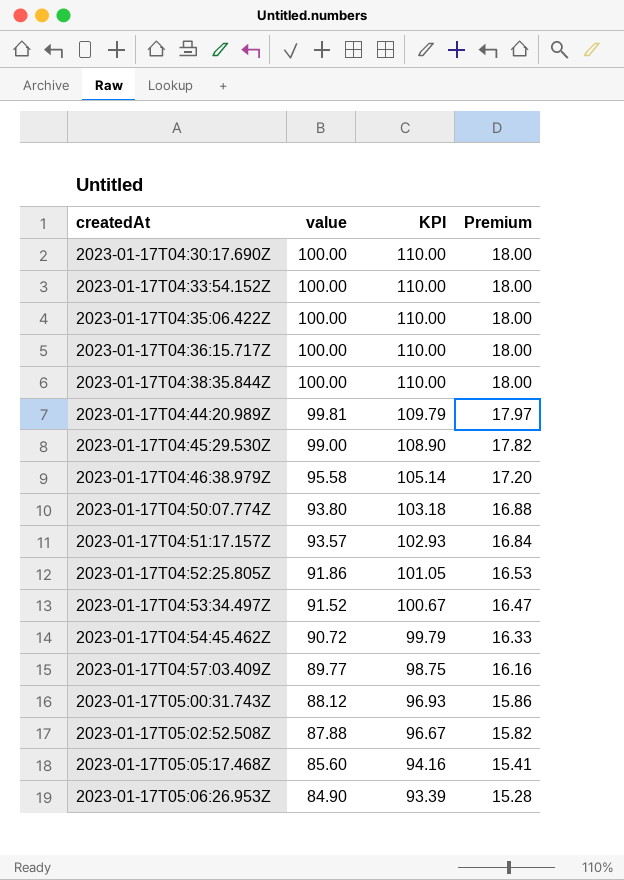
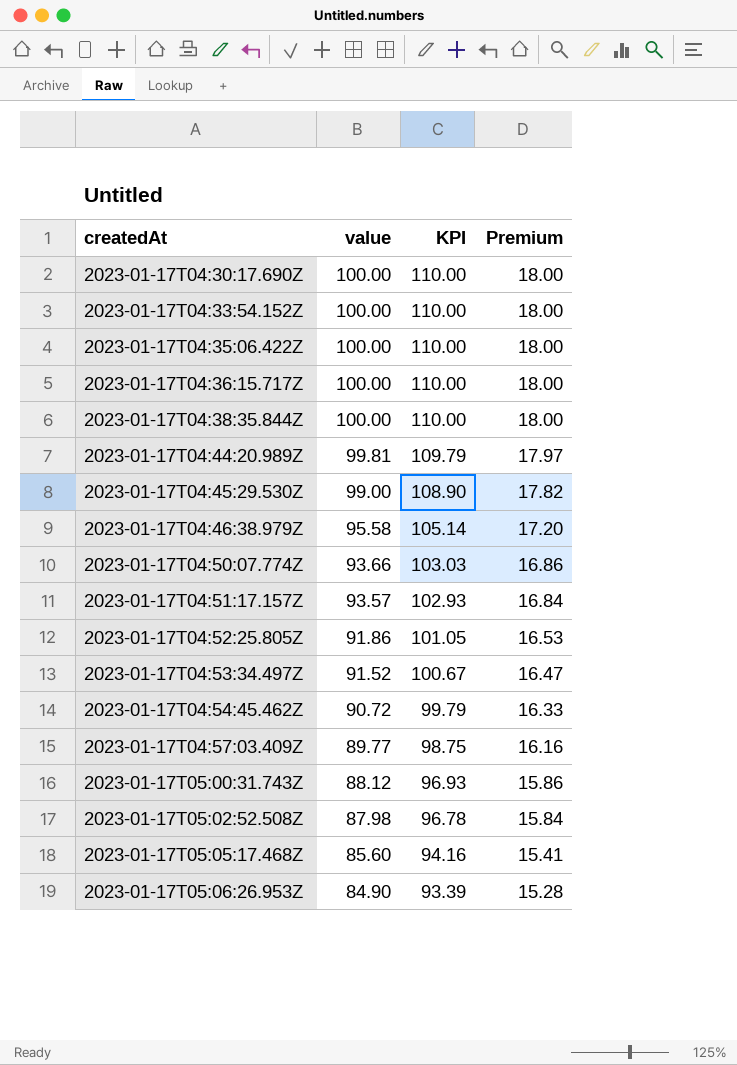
2023-01-17T04:50:07.774Z | value: 93.80 -> 93.66
2023-01-17T04:50:07.774Z | KPI: 103.18 -> 103.03
2023-01-17T04:50:07.774Z | Premium: 16.88 -> 16.86
2023-01-17T05:02:52.508Z | value: 87.88 -> 87.98
2023-01-17T05:02:52.508Z | KPI: 96.67 -> 96.78
2023-01-17T05:02:52.508Z | Premium: 15.82 -> 15.84

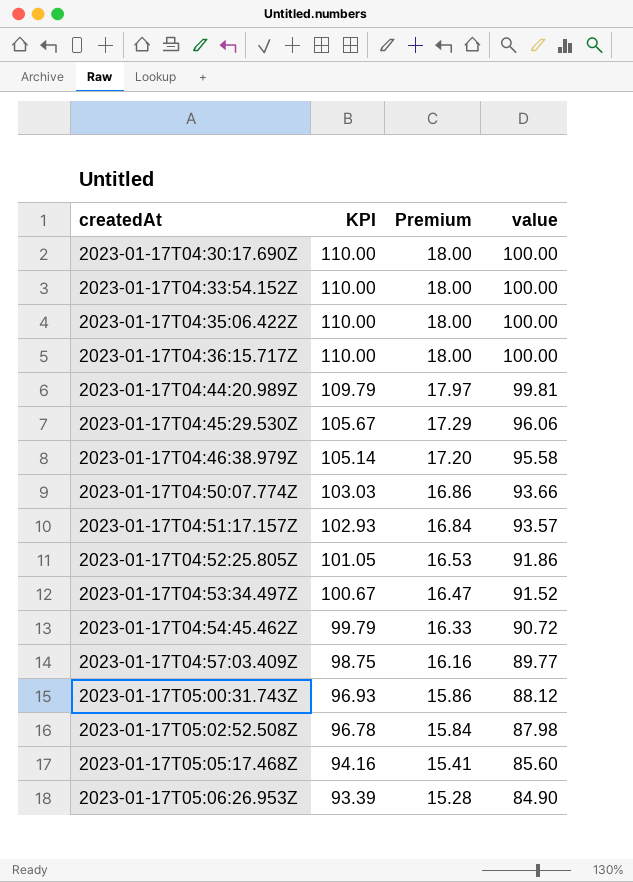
column value | position: 2 -> 4
row 2023-01-17T04:38:35.844Z: 100.00 | 110.00 | 18.00 -> none
2023-01-17T04:45:29.530Z | KPI: 108.90 -> 105.67
2023-01-17T04:45:29.530Z | Premium: 17.82 -> 17.29
2023-01-17T04:45:29.530Z | value: 99.00 -> 96.06

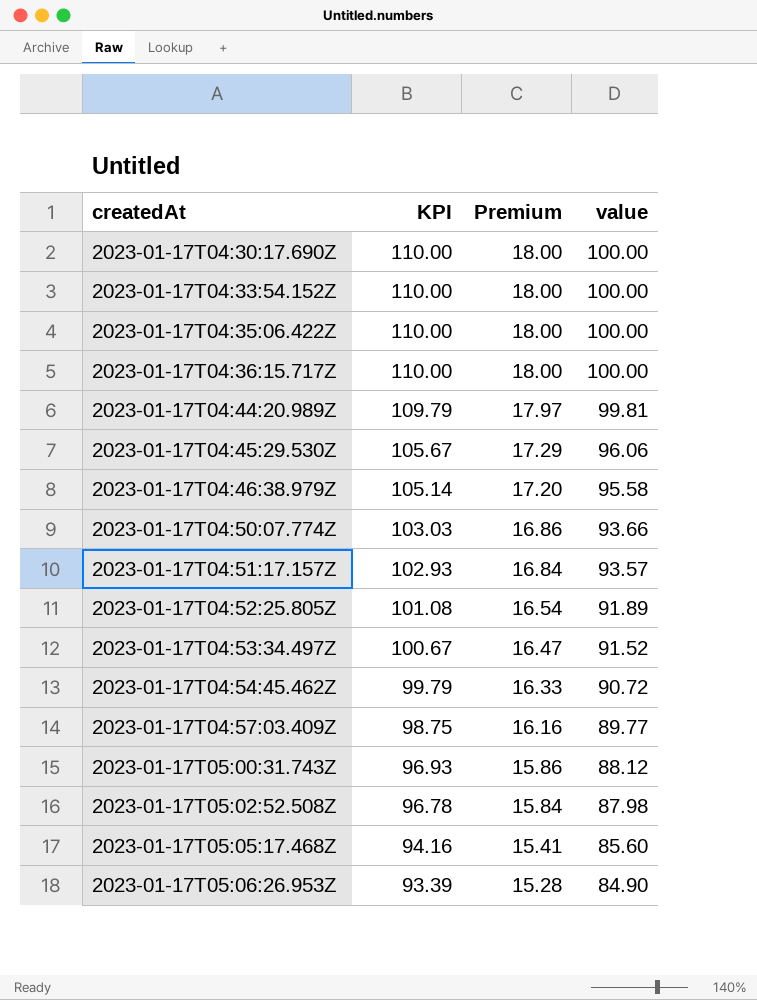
2023-01-17T04:52:25.805Z | KPI: 101.05 -> 101.08
2023-01-17T04:52:25.805Z | Premium: 16.53 -> 16.54
2023-01-17T04:52:25.805Z | value: 91.86 -> 91.89

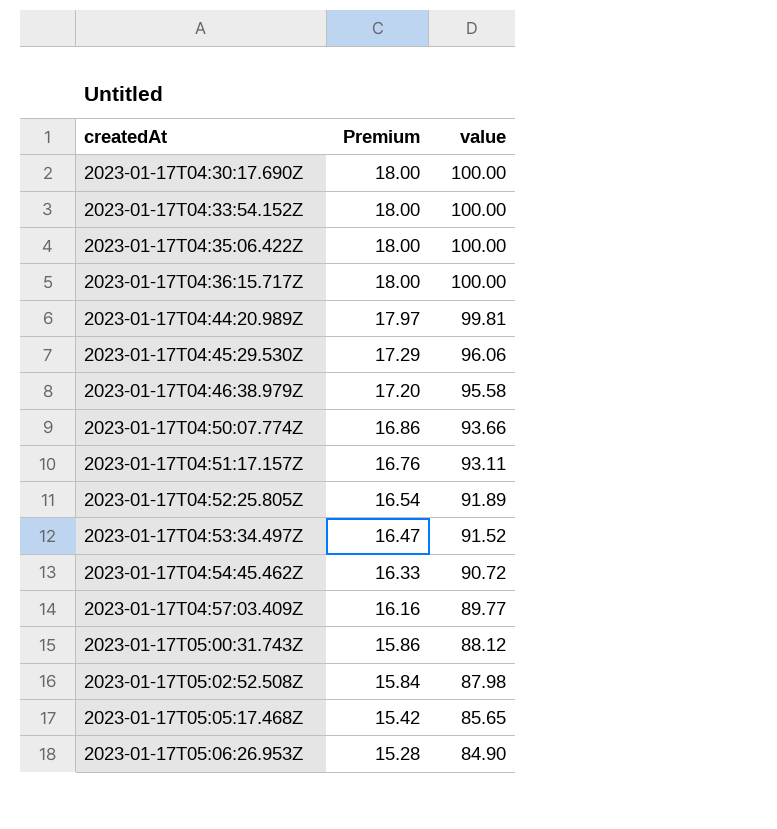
column KPI | formula: [value] * 1.1 -> none
2023-01-17T04:51:17.157Z | Premium: 16.84 -> 16.76
2023-01-17T04:51:17.157Z | value: 93.57 -> 93.11
2023-01-17T05:05:17.468Z | Premium: 15.41 -> 15.42
2023-01-17T05:05:17.468Z | value: 85.60 -> 85.65

